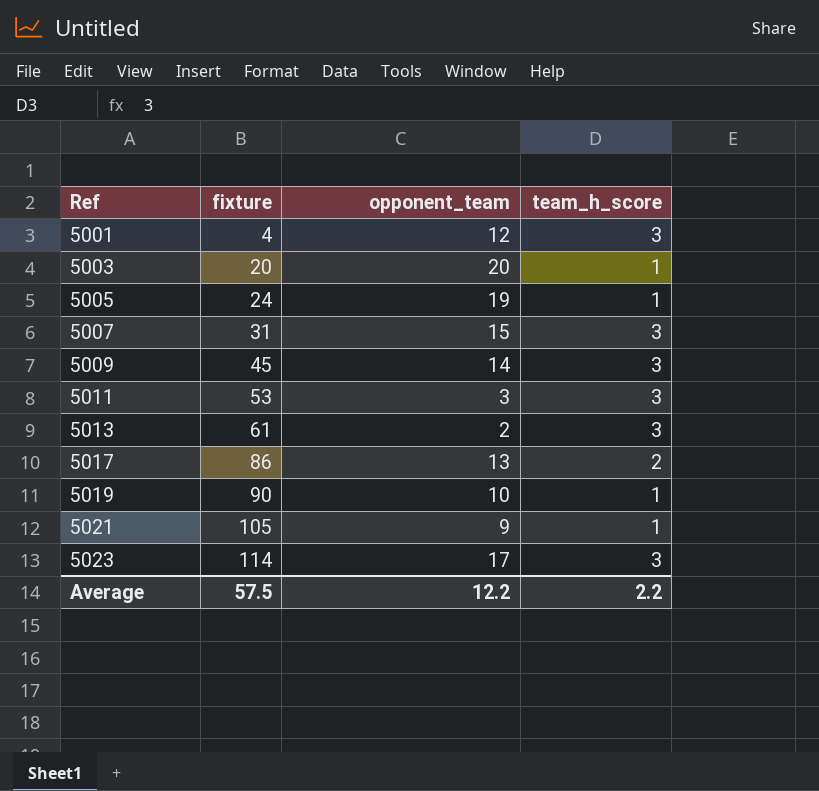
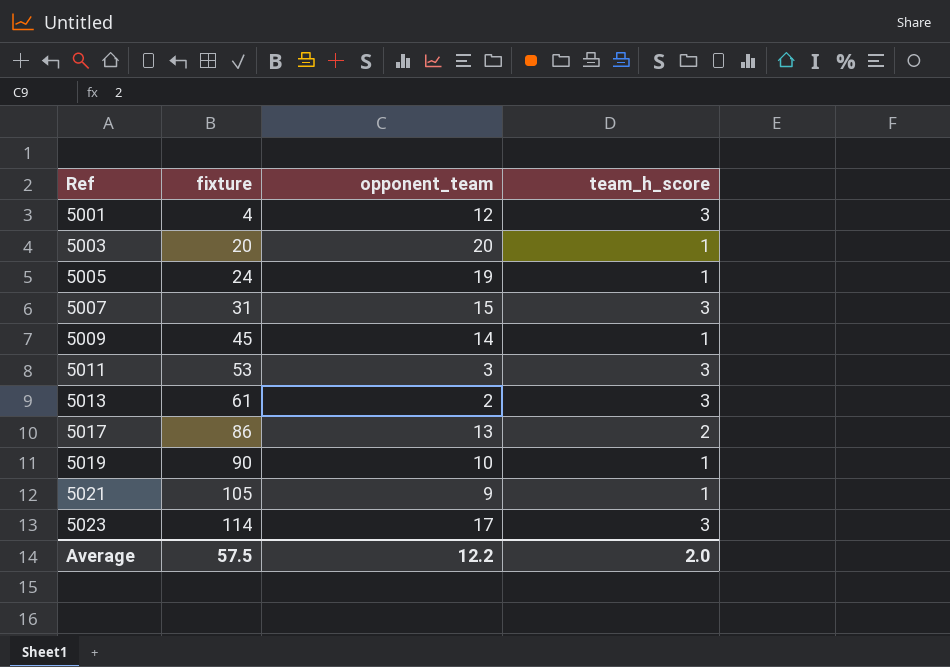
5009 | team_h_score: 3 -> 1
Average | team_h_score: 2.2 -> 2.0

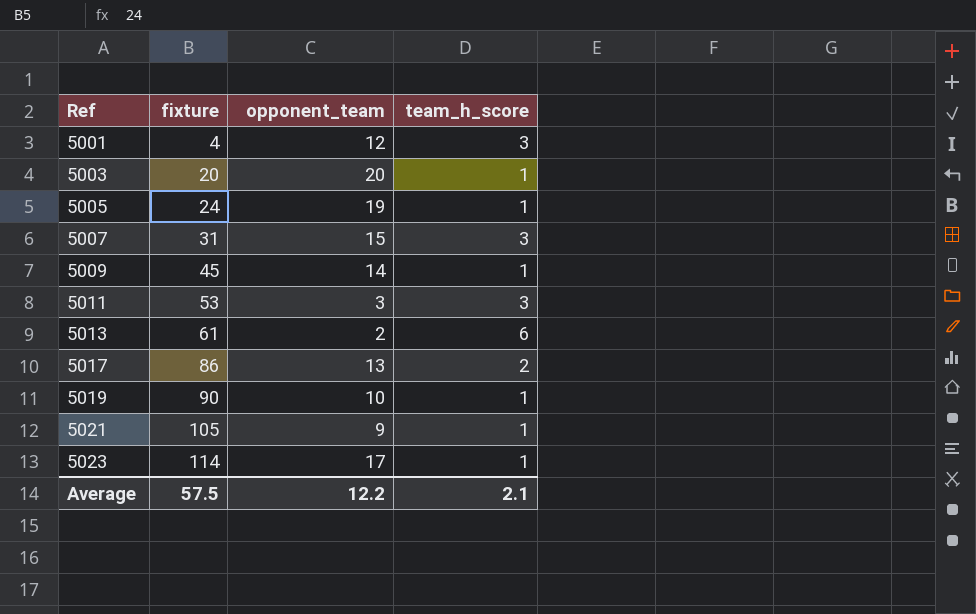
5013 | team_h_score: 3 -> 6
5023 | team_h_score: 3 -> 1
Average | team_h_score: 2.0 -> 2.1

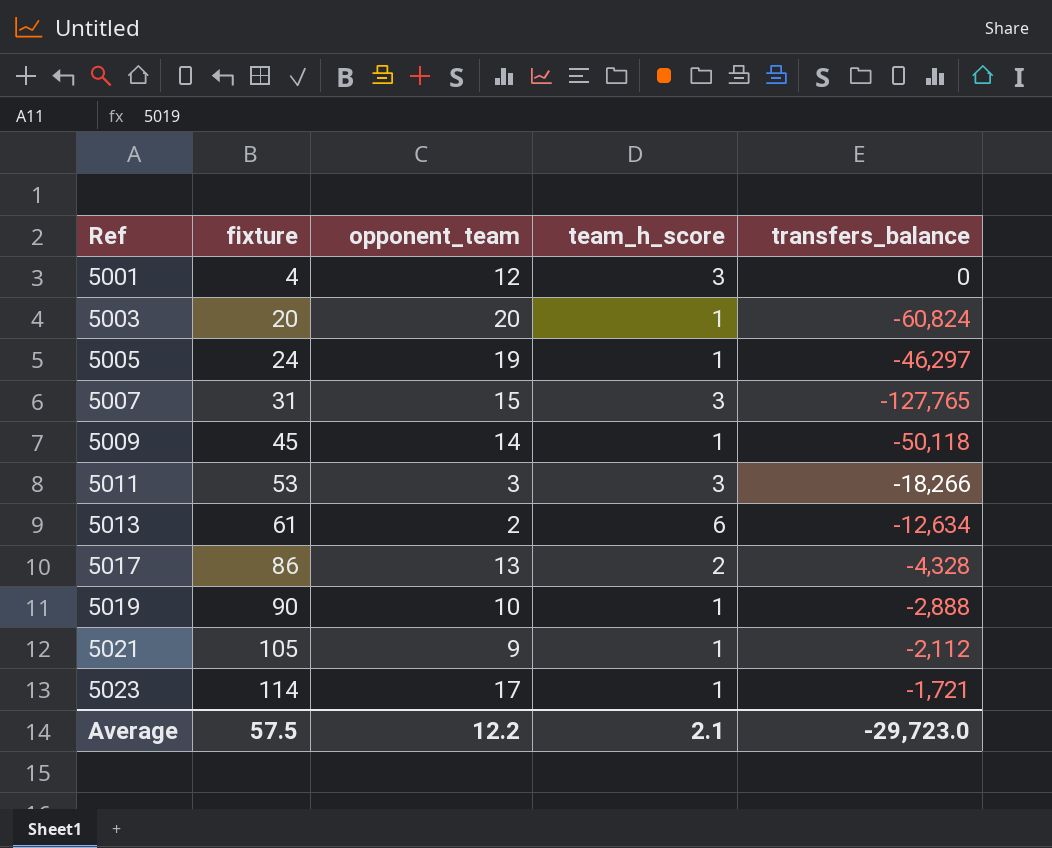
column transfers_balance | position: none -> 5

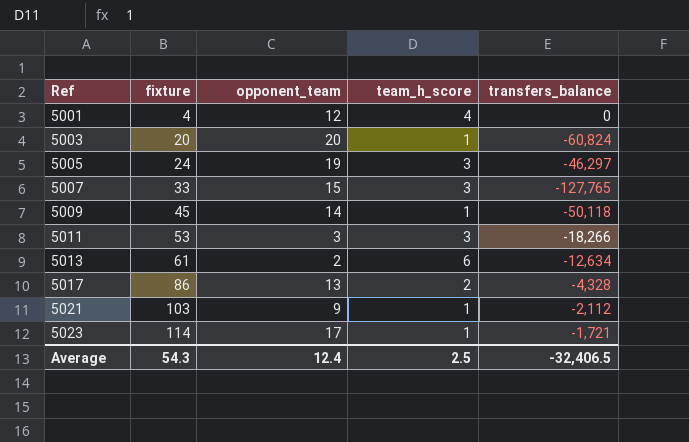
row 5019: 90 | 10 | 1 | -2,888 -> none
5001 | team_h_score: 3 -> 4
5005 | team_h_score: 1 -> 3
5007 | fixture: 31 -> 33
5021 | fixture: 105 -> 103
Average | fixture: 57.5 -> 54.3
Average | opponent_team: 12.2 -> 12.4
Average | team_h_score: 2.1 -> 2.5
Average | transfers_balance: -29,723.0 -> -32,406.5

